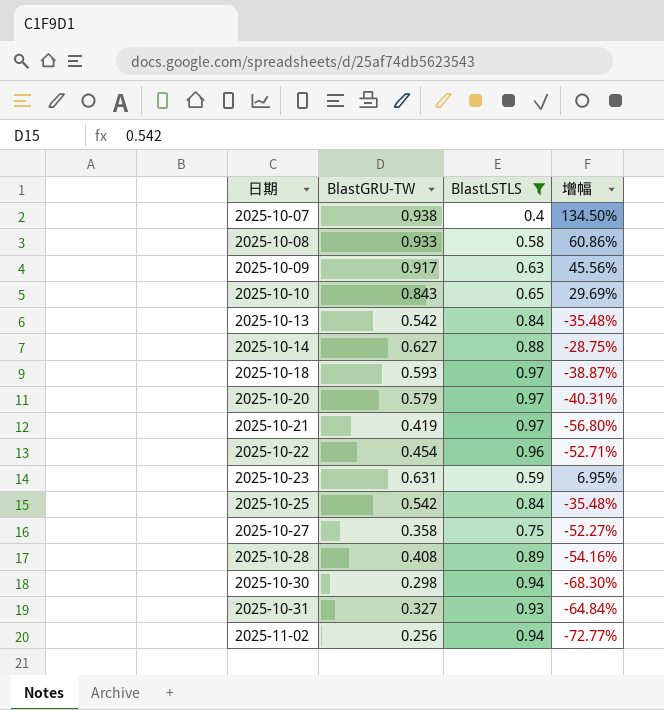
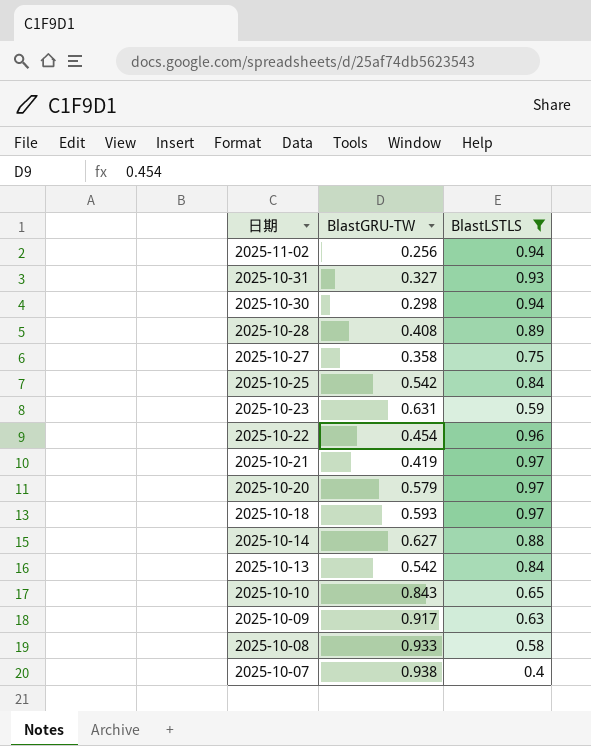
row order: 日期 ascending -> 日期 descending
column 增幅 | formula: ([BlastGRU-TW] - [BlastLSTLS]) / [BlastLSTLS] -> none

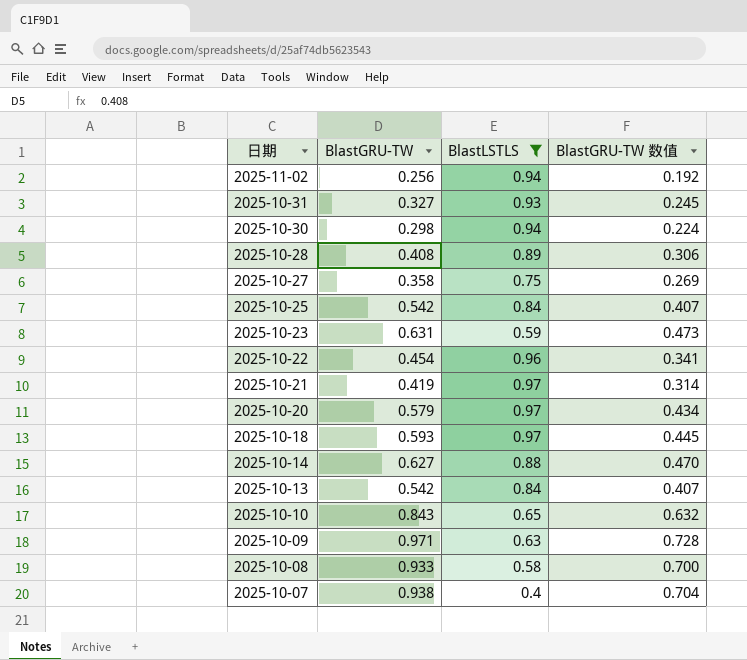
column BlastGRU-TW 数值 | formula: none -> [BlastGRU-TW] * 0.75
2025-10-09 | BlastGRU-TW: 0.917 -> 0.971

